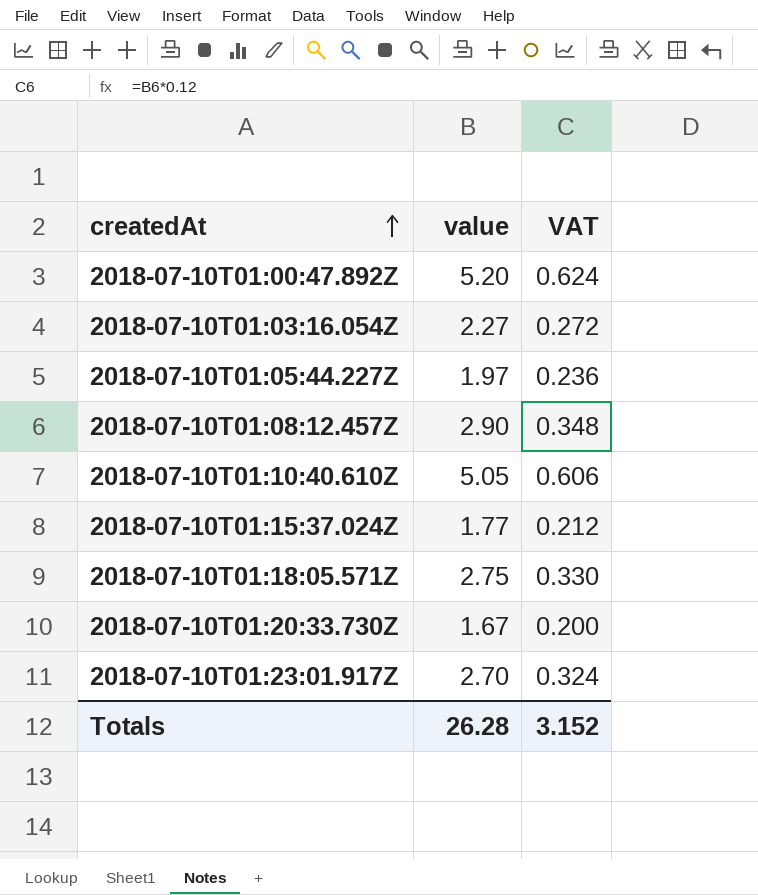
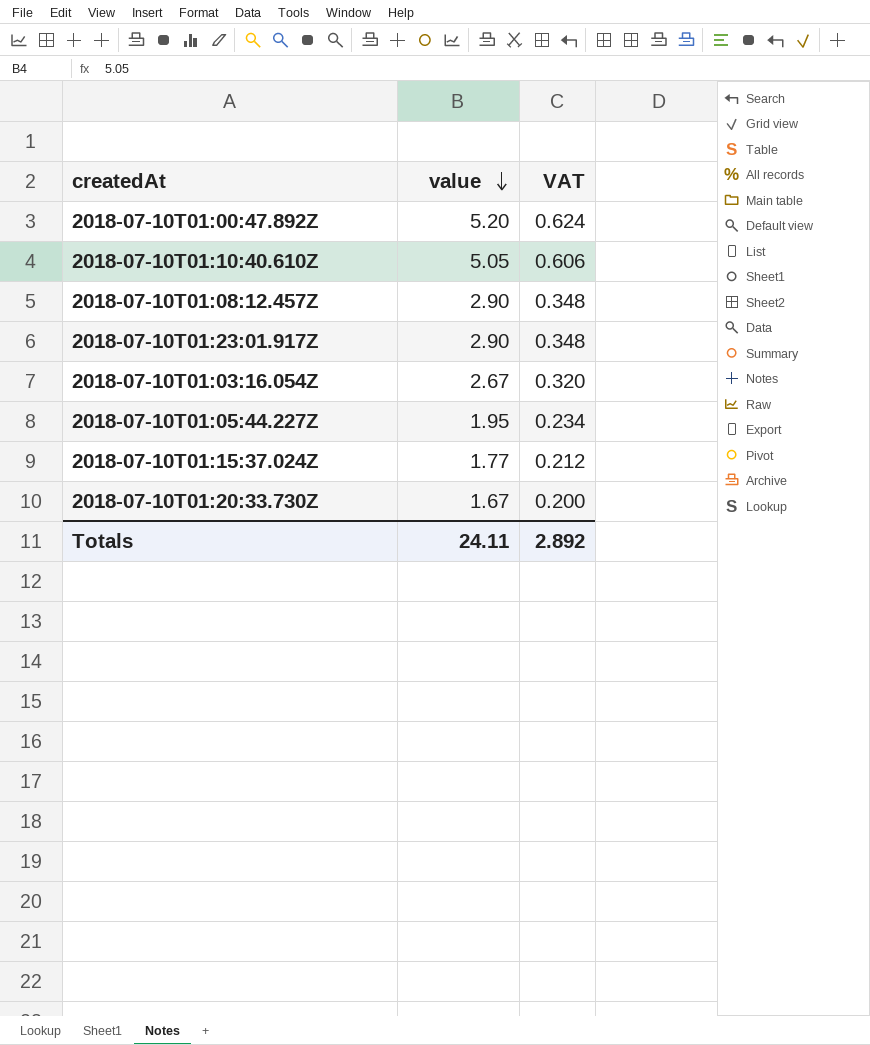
row order: createdAt ascending -> value descending
row 2018-07-10T01:18:05.571Z: 2.75 | 0.330 -> none
2018-07-10T01:23:01.917Z | value: 2.70 -> 2.90
2018-07-10T01:23:01.917Z | VAT: 0.324 -> 0.348
2018-07-10T01:03:16.054Z | value: 2.27 -> 2.67
2018-07-10T01:03:16.054Z | VAT: 0.272 -> 0.320
2018-07-10T01:05:44.227Z | value: 1.97 -> 1.95
2018-07-10T01:05:44.227Z | VAT: 0.236 -> 0.234
Totals | value: 26.28 -> 24.11
Totals | VAT: 3.152 -> 2.892

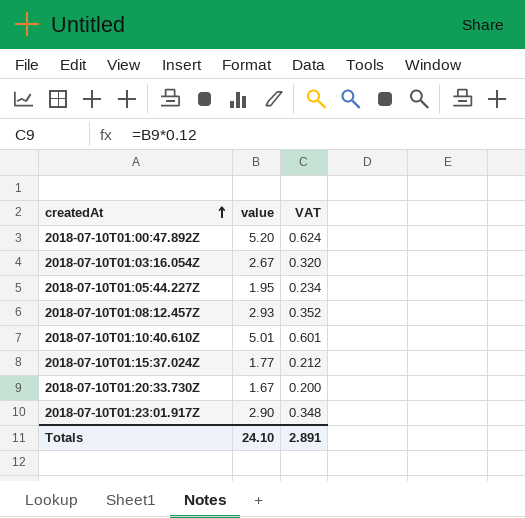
row order: value descending -> createdAt ascending
2018-07-10T01:08:12.457Z | value: 2.90 -> 2.93
2018-07-10T01:08:12.457Z | VAT: 0.348 -> 0.352
2018-07-10T01:10:40.610Z | value: 5.05 -> 5.01
2018-07-10T01:10:40.610Z | VAT: 0.606 -> 0.601
Totals | value: 24.11 -> 24.10
Totals | VAT: 2.892 -> 2.891

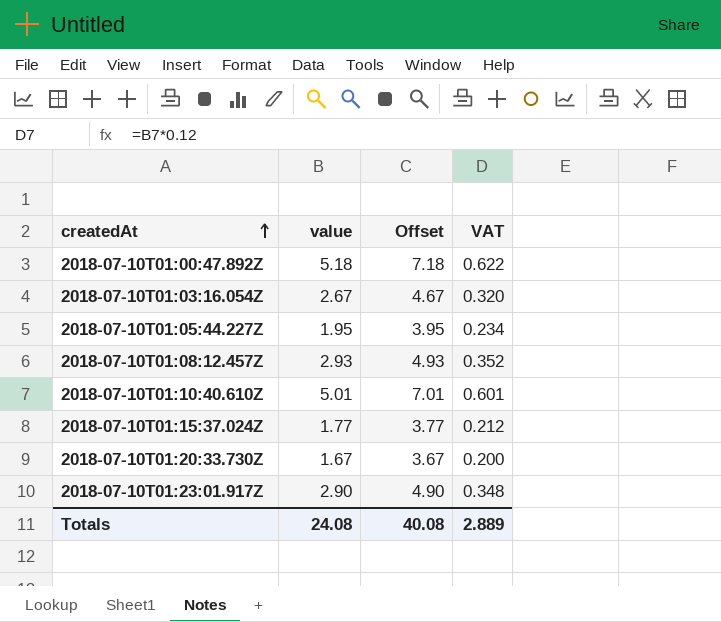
column Offset | formula: none -> [value] + 2
2018-07-10T01:00:47.892Z | value: 5.20 -> 5.18
2018-07-10T01:00:47.892Z | VAT: 0.624 -> 0.622
Totals | value: 24.10 -> 24.08
Totals | VAT: 2.891 -> 2.889

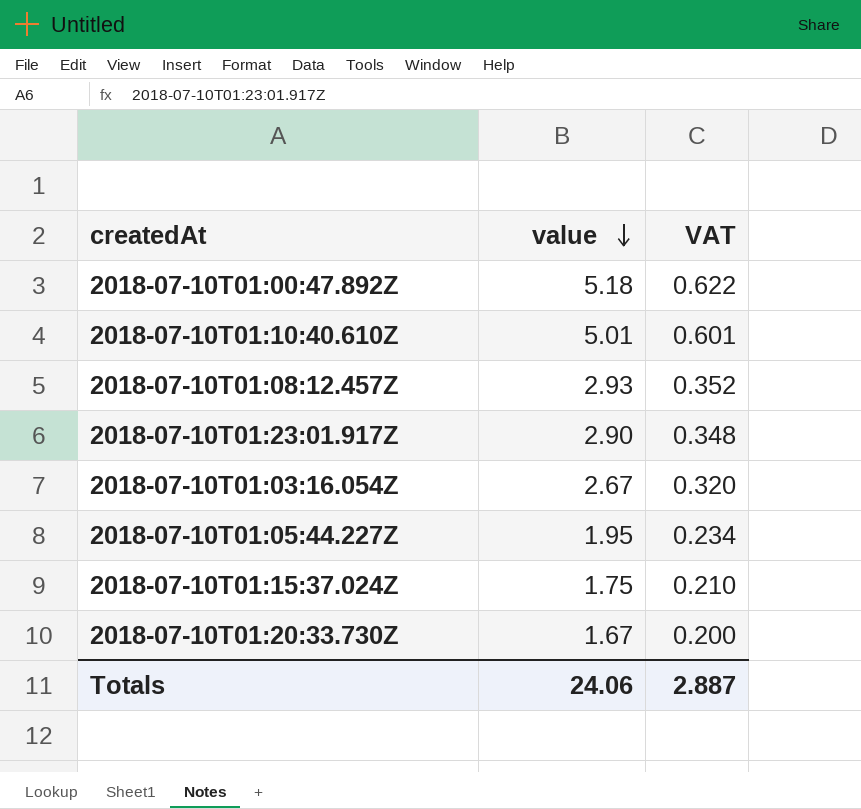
row order: createdAt ascending -> value descending
column Offset | formula: [value] + 2 -> none
2018-07-10T01:15:37.024Z | value: 1.77 -> 1.75
2018-07-10T01:15:37.024Z | VAT: 0.212 -> 0.210
Totals | value: 24.08 -> 24.06
Totals | VAT: 2.889 -> 2.887

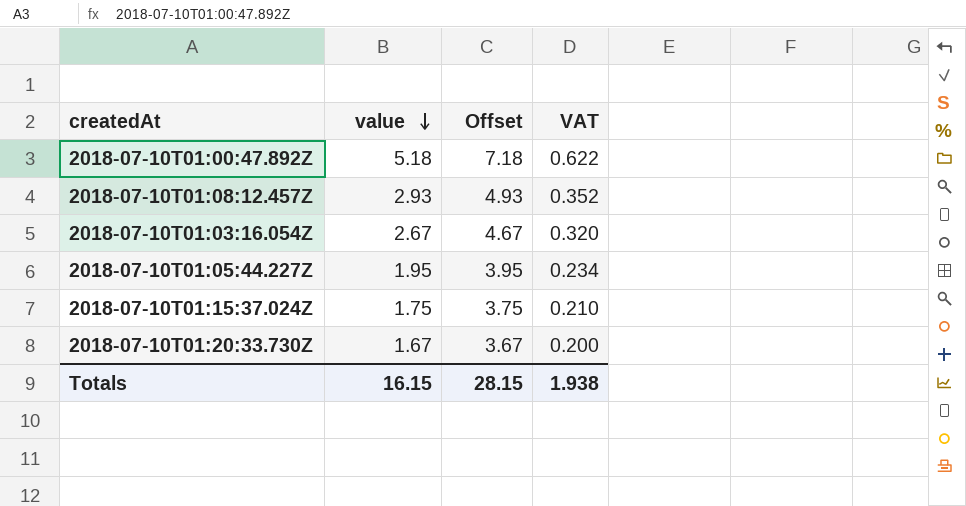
column Offset | formula: none -> [value] + 2
row 2018-07-10T01:10:40.610Z: 5.01 | 0.601 -> none
row 2018-07-10T01:23:01.917Z: 2.90 | 0.348 -> none
Totals | value: 24.06 -> 16.15
Totals | VAT: 2.887 -> 1.938

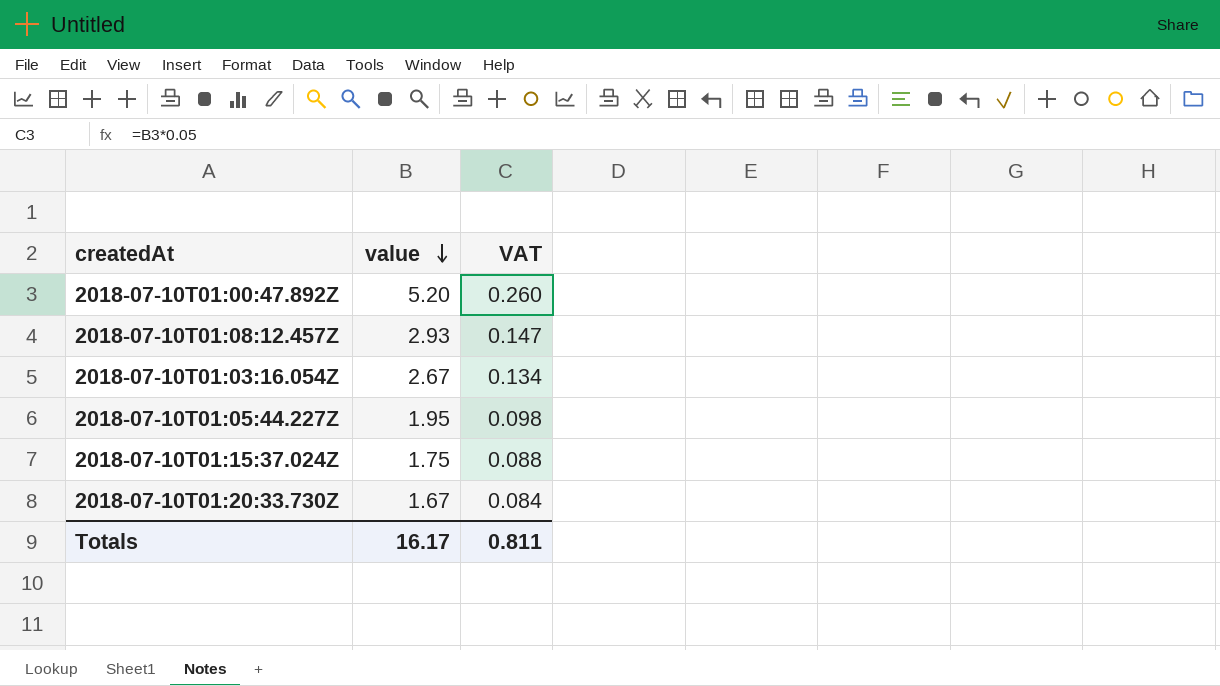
column Offset | formula: [value] + 2 -> none
column VAT | formula: [value] * 0.12 -> [value] * 0.05
2018-07-10T01:00:47.892Z | value: 5.18 -> 5.20
Totals | value: 16.15 -> 16.17
Totals | VAT: 1.938 -> 0.811

